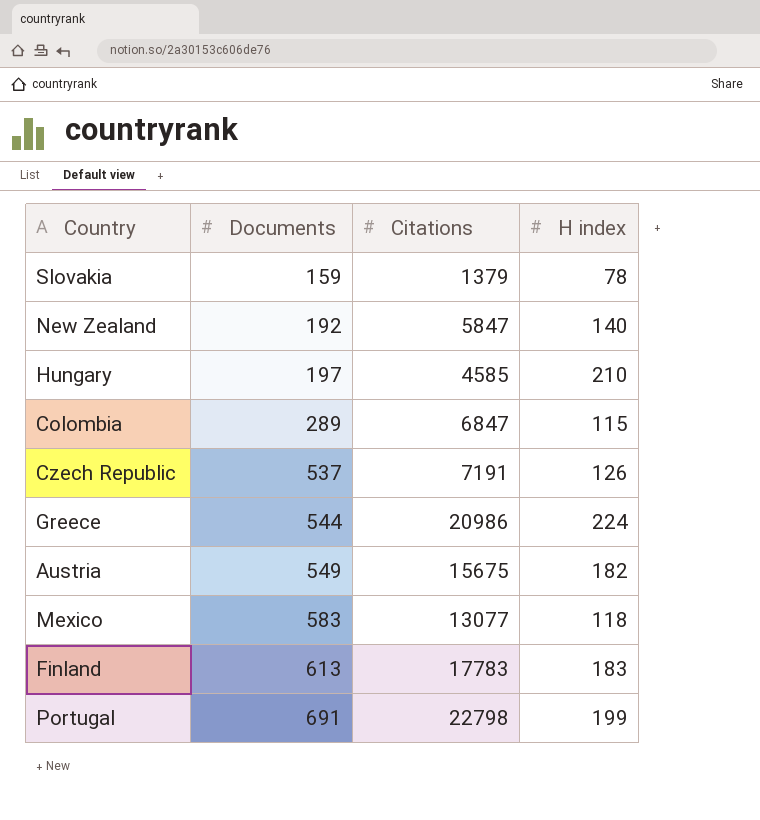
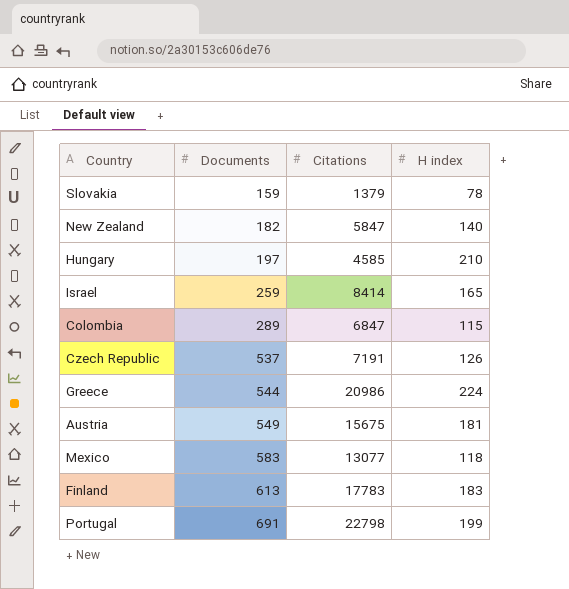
New Zealand | Documents: 192 -> 182
row Israel: none -> 259 | 8414 | 165
Austria | H index: 182 -> 181

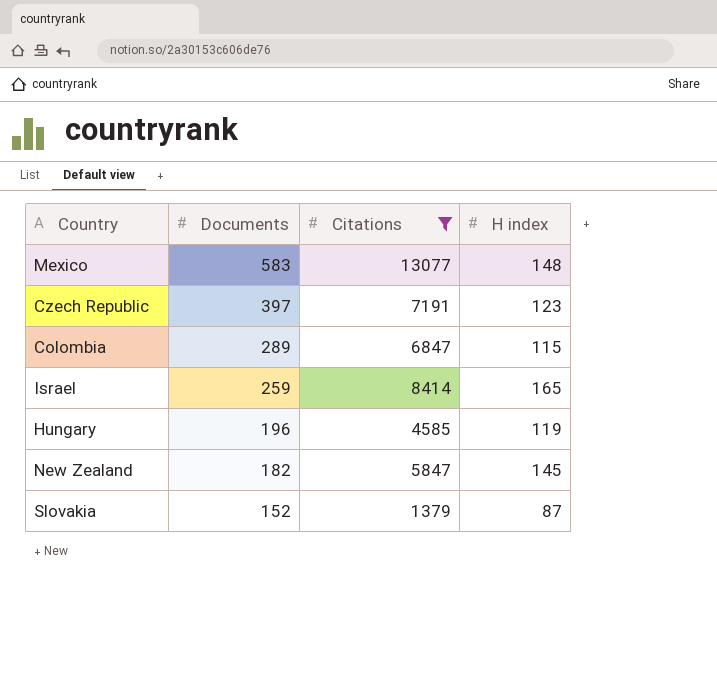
filter: none -> Citations <= 13077
row order: Documents ascending -> Documents descending
Mexico | H index: 118 -> 148
Czech Republic | Documents: 537 -> 397
Czech Republic | H index: 126 -> 123
Hungary | Documents: 197 -> 196
Hungary | H index: 210 -> 119
New Zealand | H index: 140 -> 145
Slovakia | Documents: 159 -> 152
Slovakia | H index: 78 -> 87

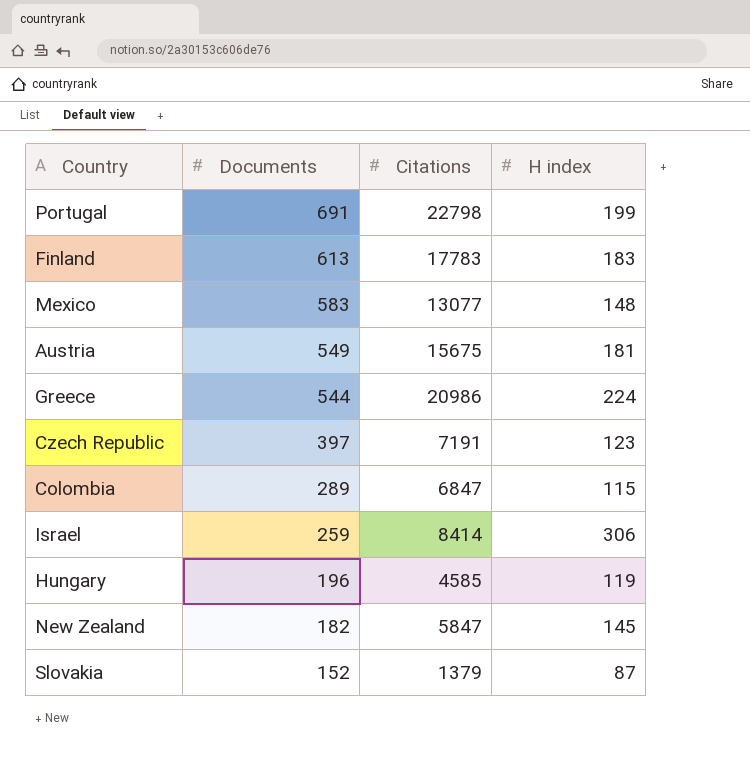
filter: Citations <= 13077 -> none
Israel | H index: 165 -> 306

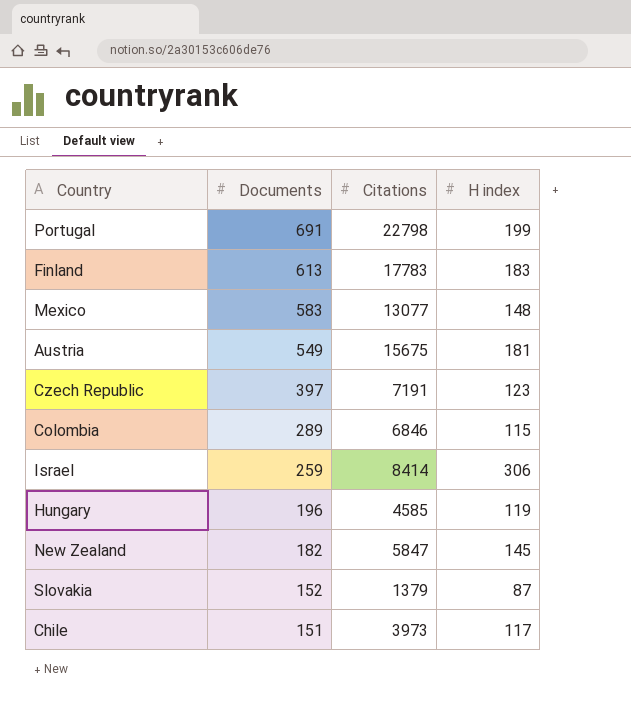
row Greece: 544 | 20986 | 224 -> none
Colombia | Citations: 6847 -> 6846
row Chile: none -> 151 | 3973 | 117

